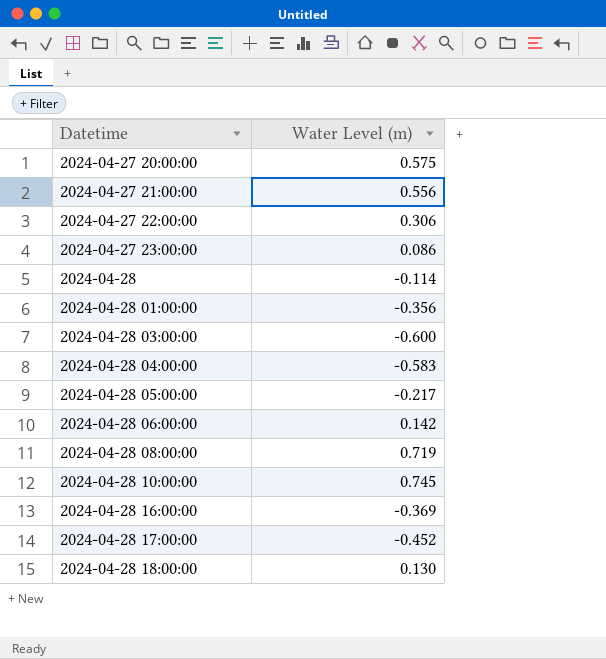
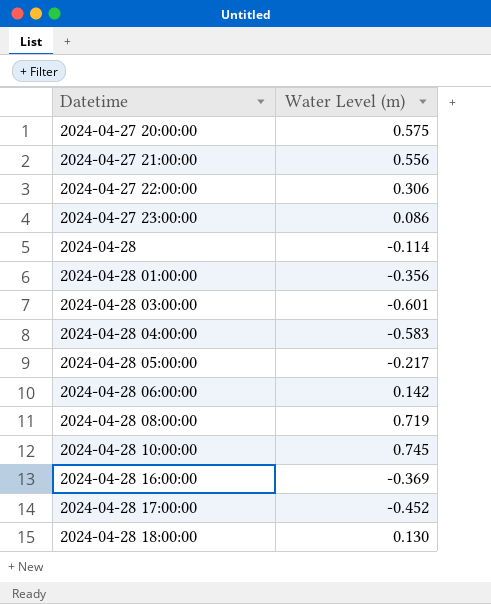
2024-04-28 03:00:00 | Water Level (m): -0.600 -> -0.601

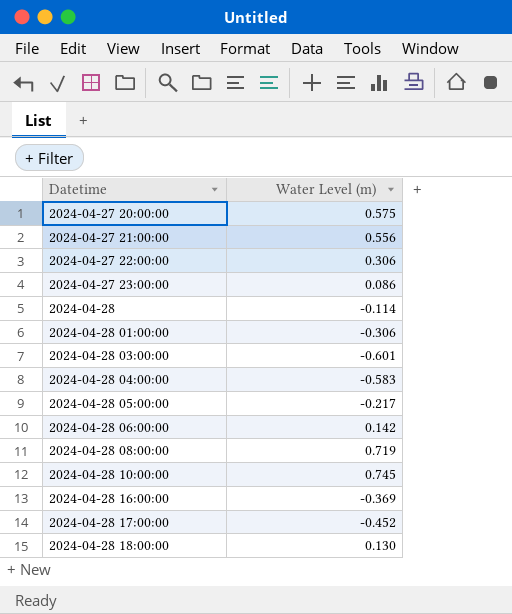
2024-04-28 01:00:00 | Water Level (m): -0.356 -> -0.306

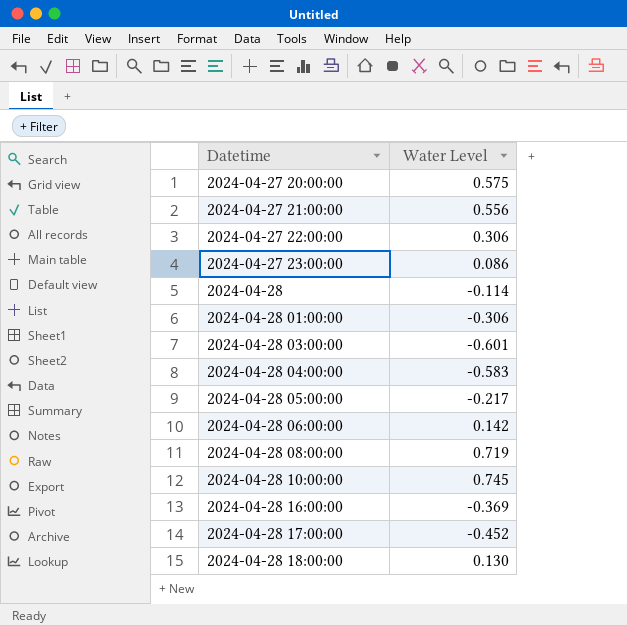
column name: Water Level (m) -> Water Level

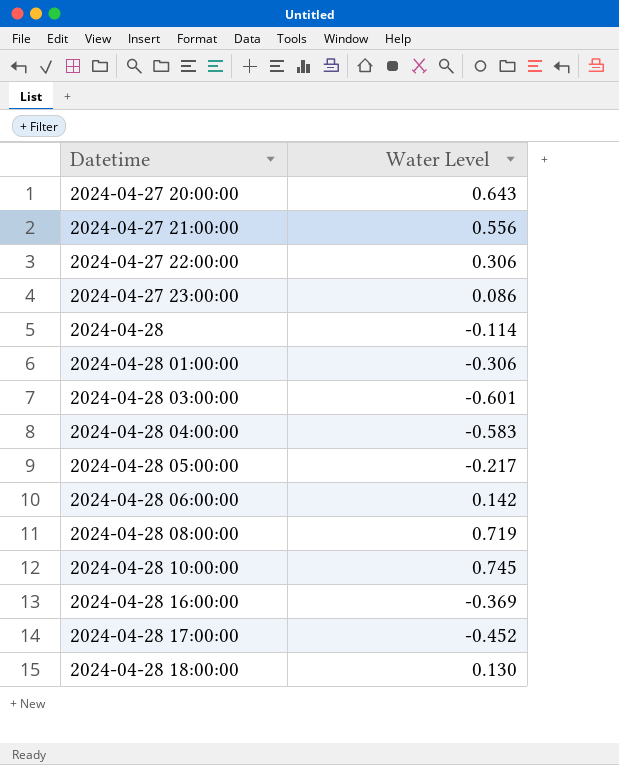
2024-04-27 20:00:00 | Water Level: 0.575 -> 0.643

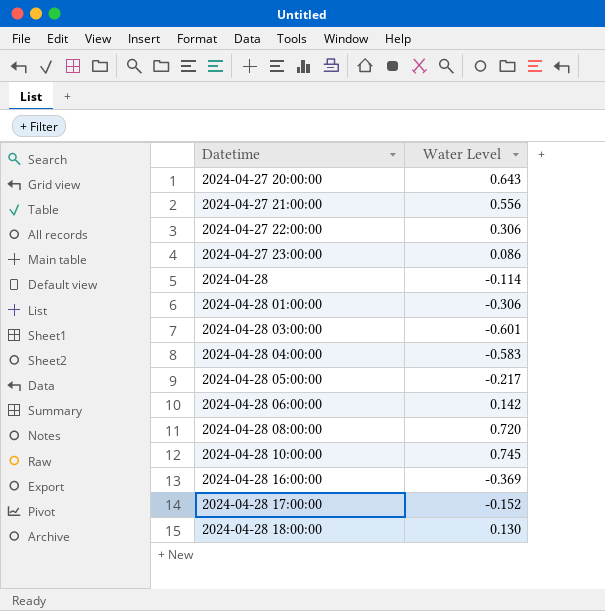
2024-04-28 08:00:00 | Water Level: 0.719 -> 0.720
2024-04-28 17:00:00 | Water Level: -0.452 -> -0.152

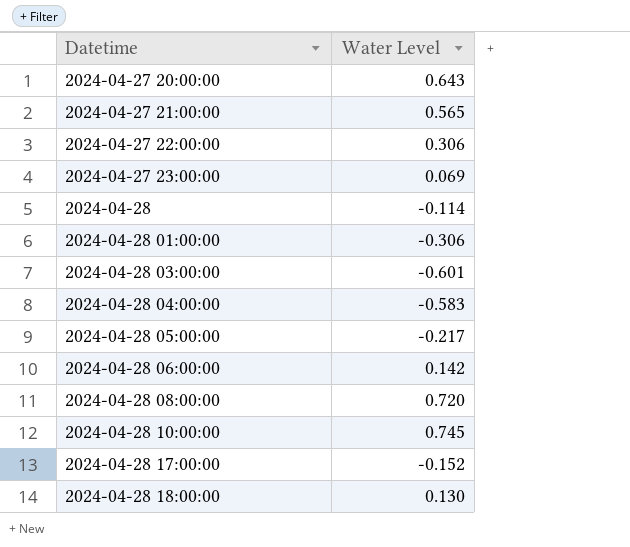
row 2024-04-28 16:00:00: -0.369 -> none
2024-04-27 21:00:00 | Water Level: 0.556 -> 0.565
2024-04-27 23:00:00 | Water Level: 0.086 -> 0.069

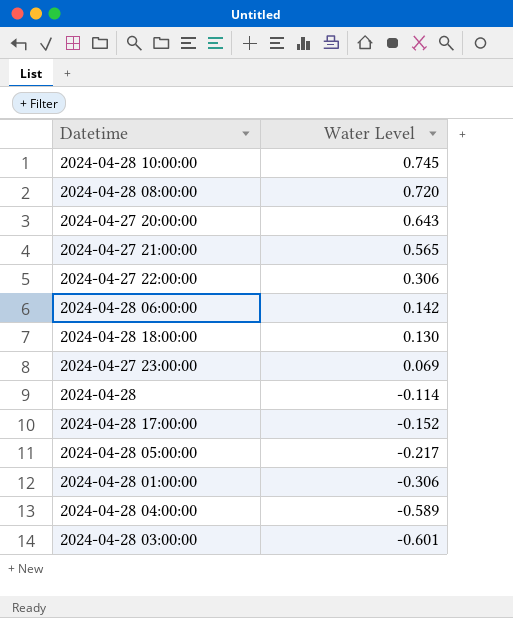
row order: Datetime ascending -> Water Level descending
2024-04-28 04:00:00 | Water Level: -0.583 -> -0.589

